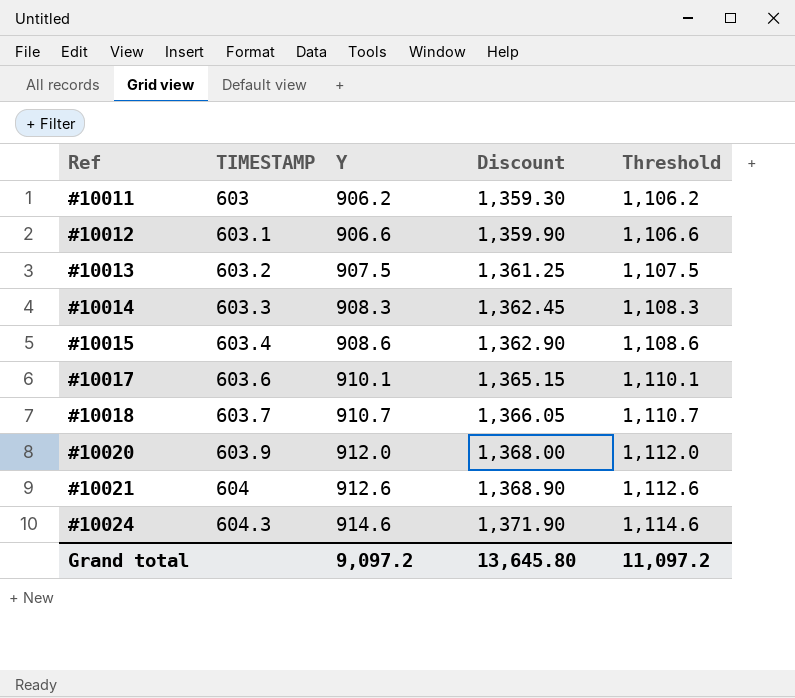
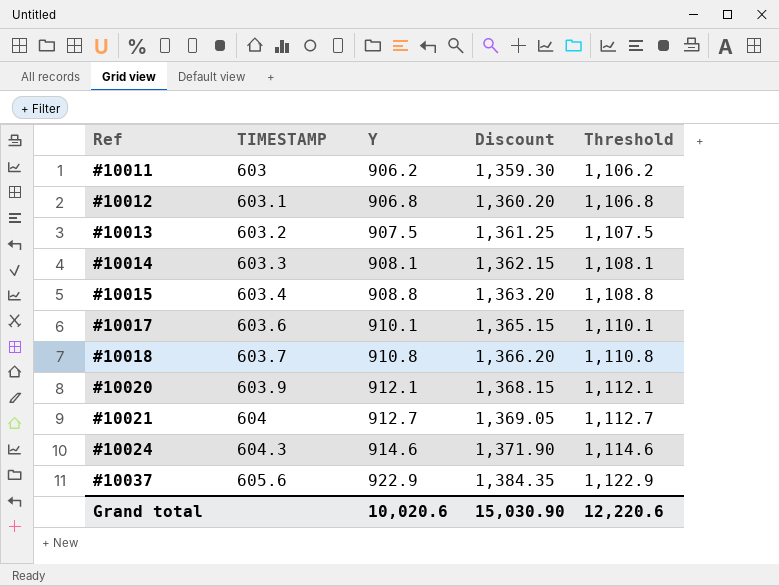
#10012 | Y: 906.6 -> 906.8
#10012 | Discount: 1,359.90 -> 1,360.20
#10012 | Threshold: 1,106.6 -> 1,106.8
#10014 | Y: 908.3 -> 908.1
#10014 | Discount: 1,362.45 -> 1,362.15
#10014 | Threshold: 1,108.3 -> 1,108.1
#10015 | Y: 908.6 -> 908.8
#10015 | Discount: 1,362.90 -> 1,363.20
#10015 | Threshold: 1,108.6 -> 1,108.8
#10018 | Y: 910.7 -> 910.8
#10018 | Discount: 1,366.05 -> 1,366.20
#10018 | Threshold: 1,110.7 -> 1,110.8
#10020 | Y: 912.0 -> 912.1
#10020 | Discount: 1,368.00 -> 1,368.15
#10020 | Threshold: 1,112.0 -> 1,112.1
#10021 | Y: 912.6 -> 912.7
#10021 | Discount: 1,368.90 -> 1,369.05
#10021 | Threshold: 1,112.6 -> 1,112.7
row #10037: none -> 605.6 | 922.9 | 1,384.35 | 1,122.9
Grand total | Y: 9,097.2 -> 10,020.6
Grand total | Discount: 13,645.80 -> 15,030.90
Grand total | Threshold: 11,097.2 -> 12,220.6

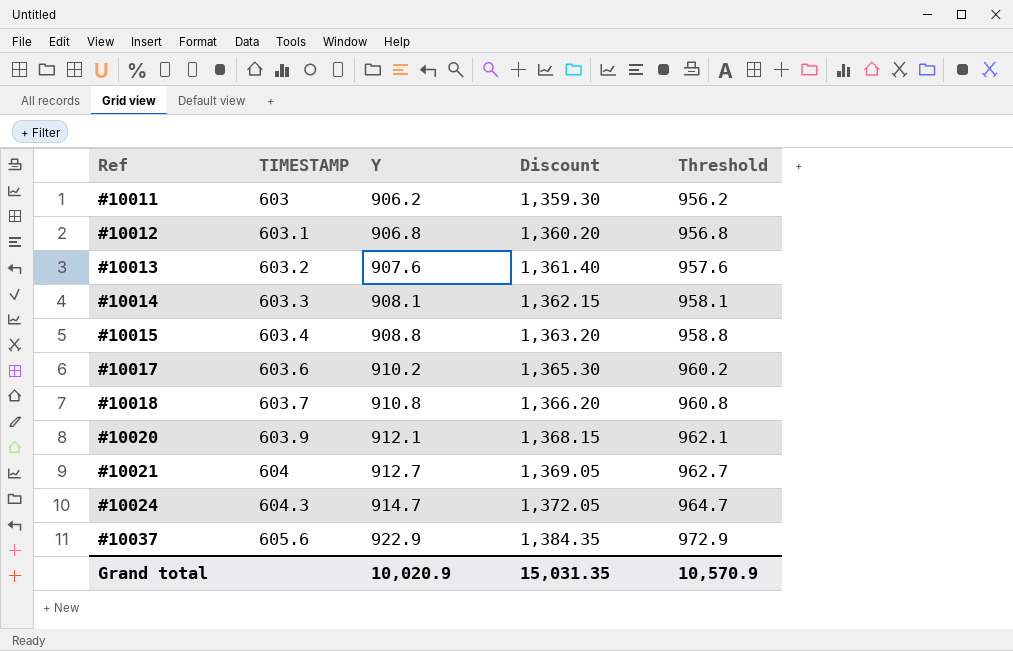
column Threshold | formula: [Y] + 200 -> [Y] + 50
#10013 | Y: 907.5 -> 907.6
#10013 | Discount: 1,361.25 -> 1,361.40
#10017 | Y: 910.1 -> 910.2
#10017 | Discount: 1,365.15 -> 1,365.30
#10024 | Y: 914.6 -> 914.7
#10024 | Discount: 1,371.90 -> 1,372.05
Grand total | Y: 10,020.6 -> 10,020.9
Grand total | Discount: 15,030.90 -> 15,031.35
Grand total | Threshold: 12,220.6 -> 10,570.9

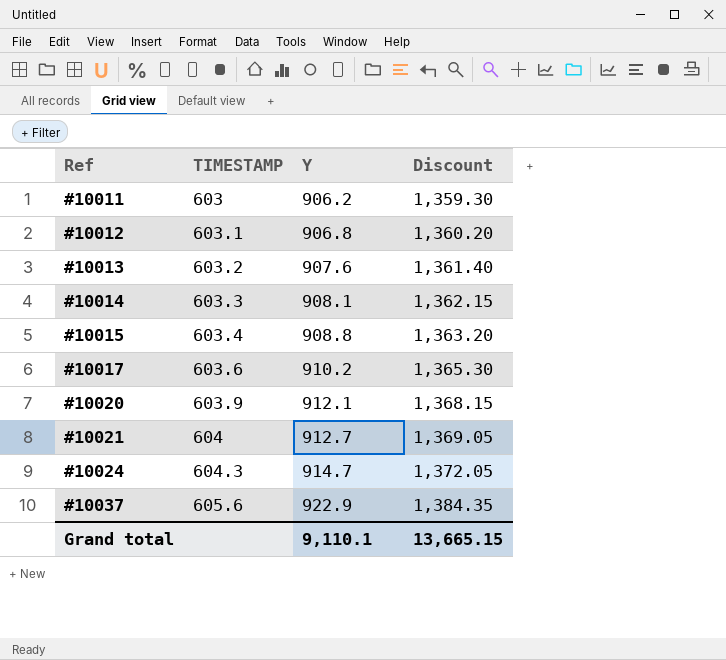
column Threshold | formula: [Y] + 50 -> none
row #10018: 603.7 | 910.8 | 1,366.20 | 960.8 -> none
Grand total | Y: 10,020.9 -> 9,110.1
Grand total | Discount: 15,031.35 -> 13,665.15

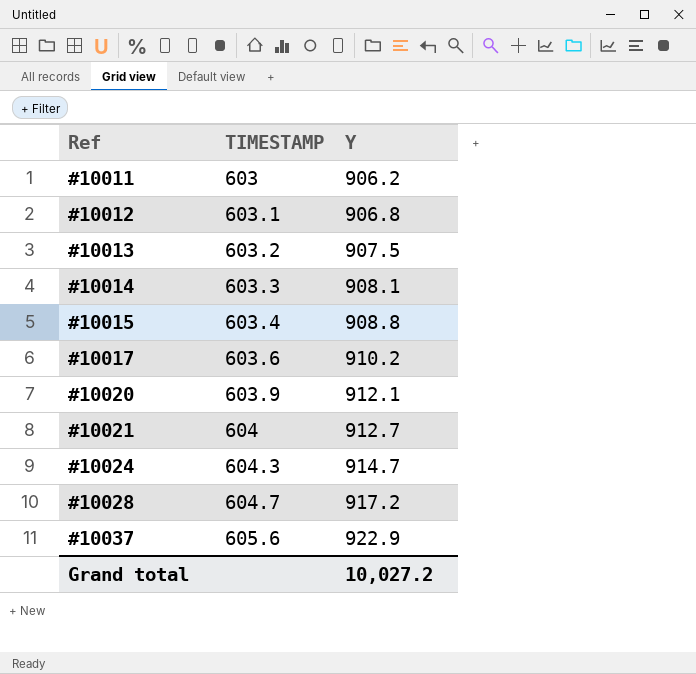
column Discount | formula: [Y] * 1.5 -> none
#10013 | Y: 907.6 -> 907.5
row #10028: none -> 604.7 | 917.2
Grand total | Y: 9,110.1 -> 10,027.2

